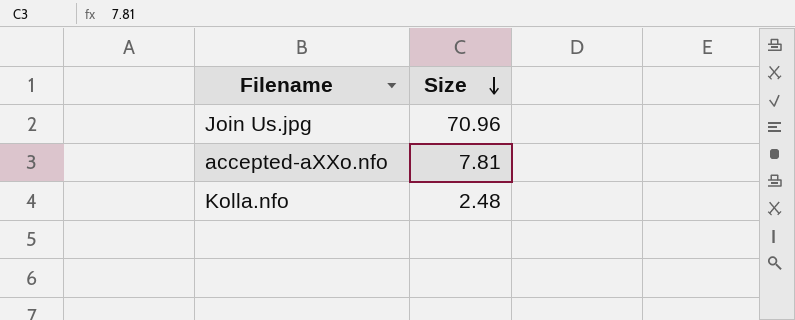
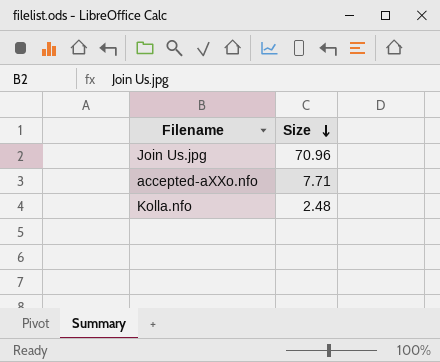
accepted-aXXo.nfo | Size: 7.81 -> 7.71

